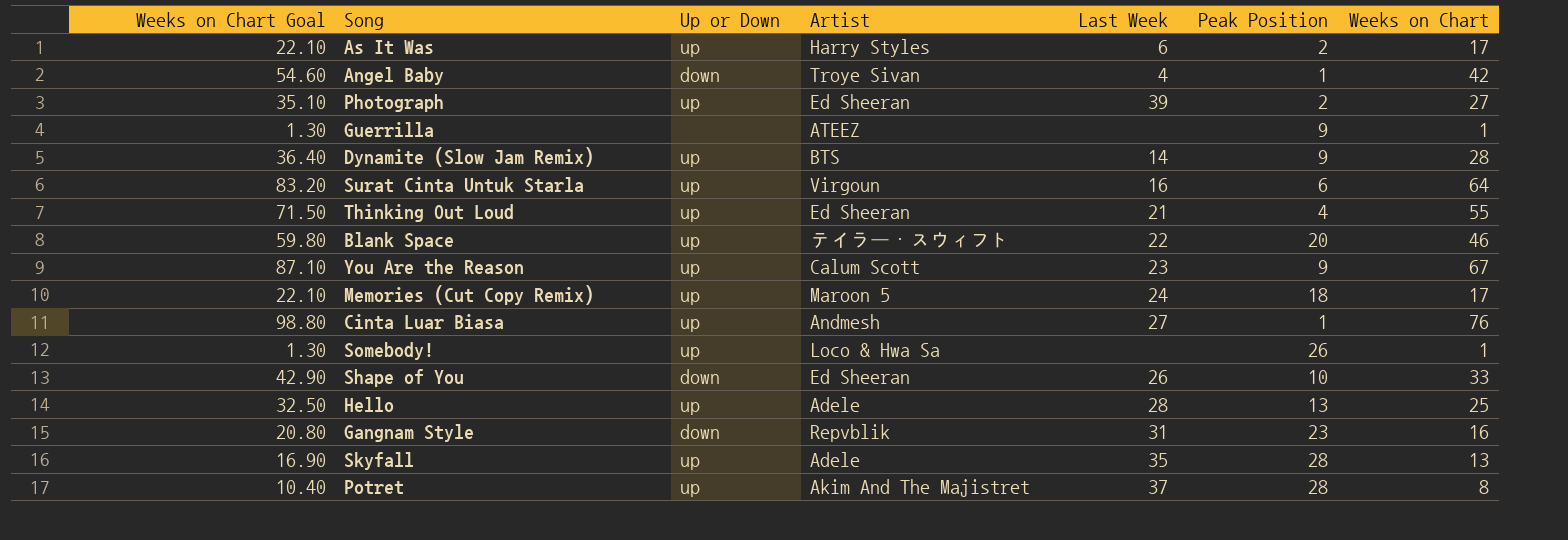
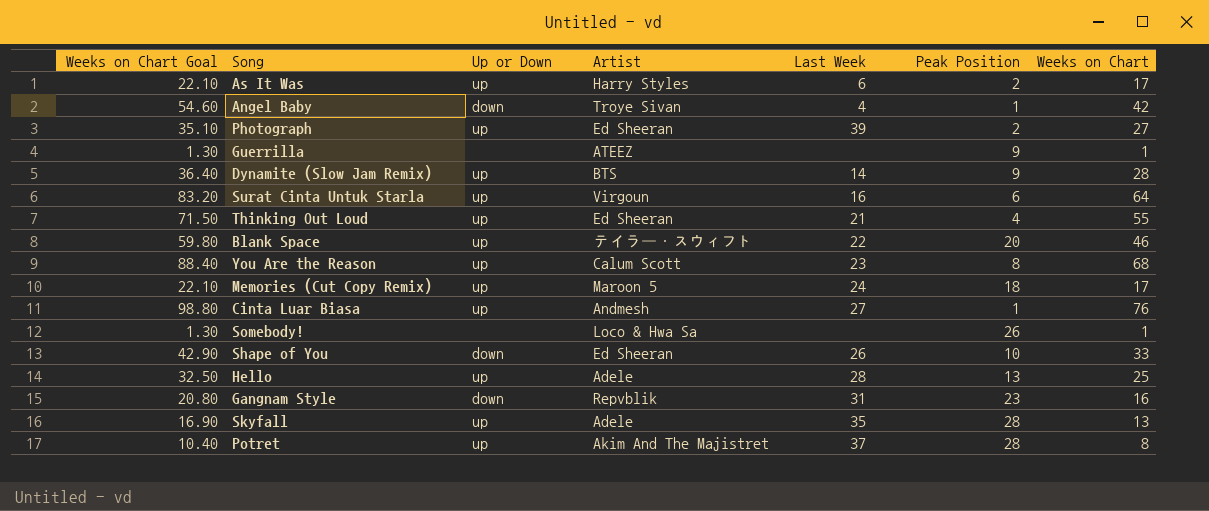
You Are the Reason | Weeks on Chart Goal: 87.10 -> 88.40
You Are the Reason | Peak Position: 9 -> 8
You Are the Reason | Weeks on Chart: 67 -> 68
Somebody! | Up or Down: up -> none

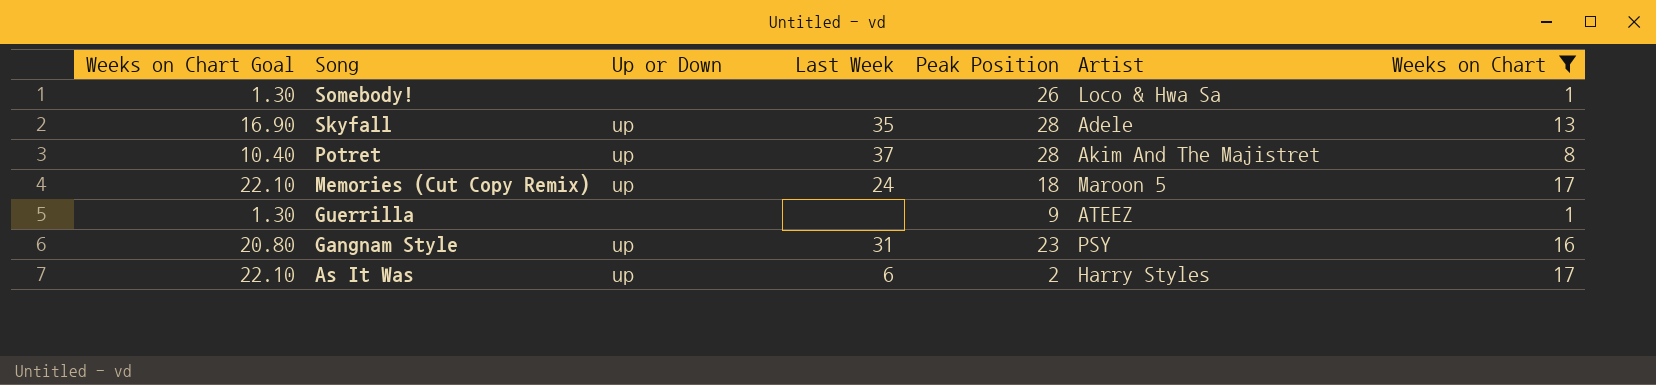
filter: none -> Weeks on Chart <= 17
row order: none -> Song descending
column Artist | position: 4 -> 6
Gangnam Style | Up or Down: down -> up
Gangnam Style | Artist: Repvblik -> PSY

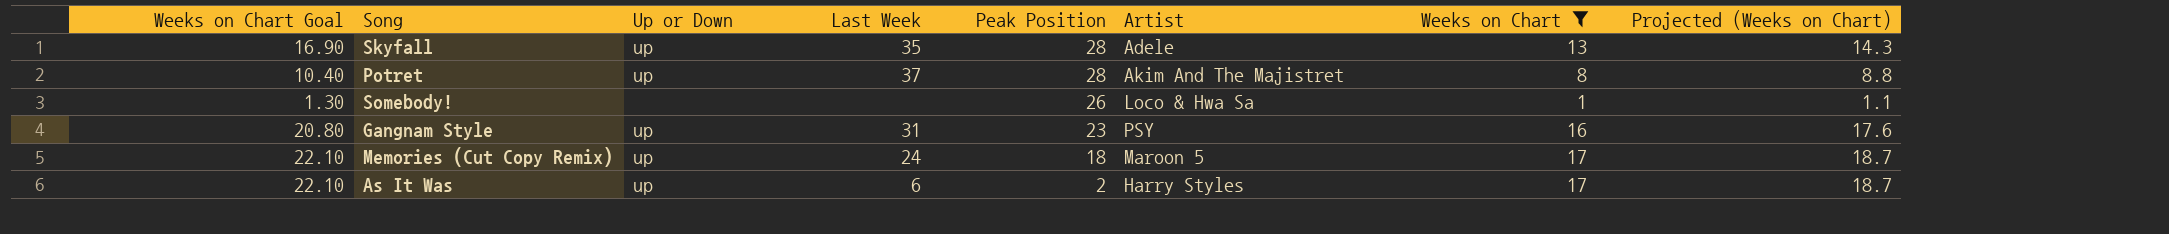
row order: Song descending -> Peak Position descending
column Projected (Weeks on Chart) | formula: none -> [Weeks on Chart] * 1.1
row Guerrilla: 1.30 | none | none | 9 | ATEEZ | 1 -> none

